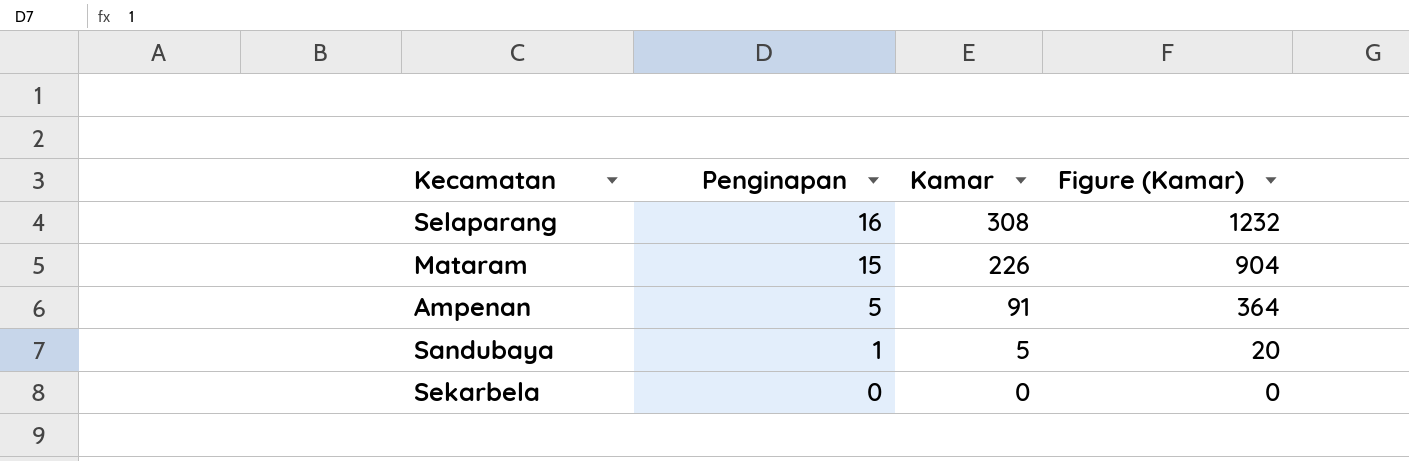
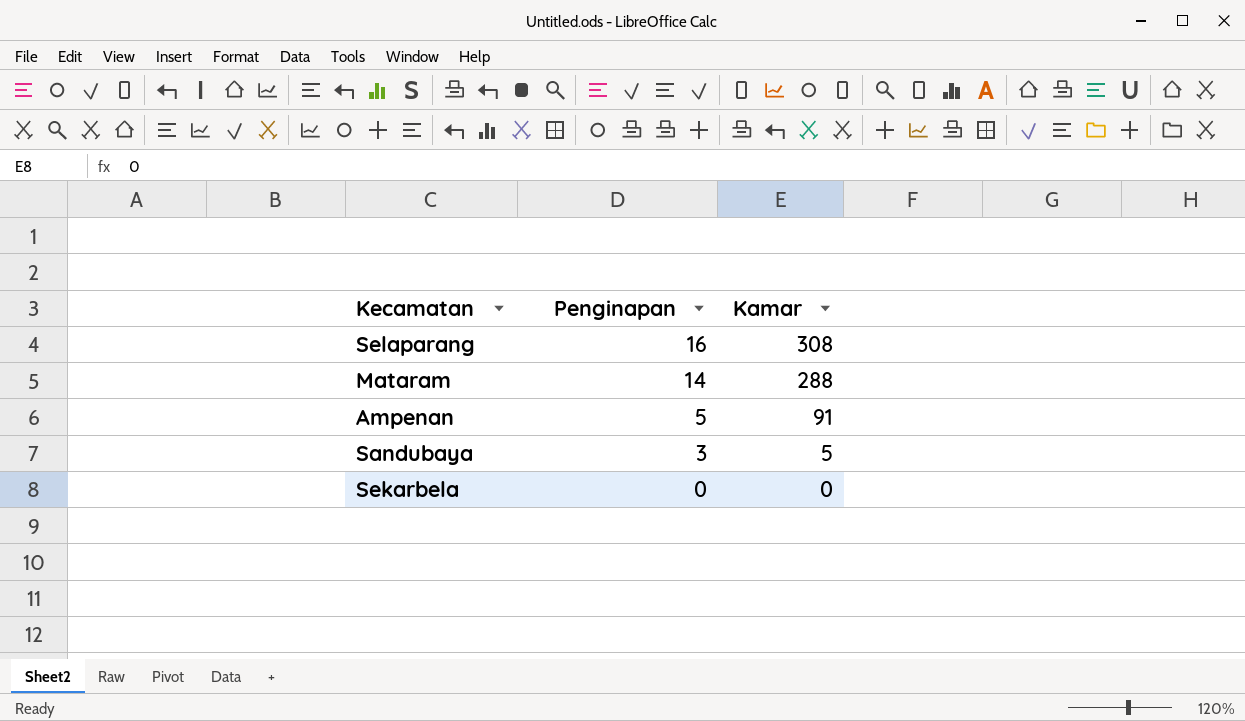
column Figure (Kamar) | formula: [Kamar] * 4 -> none
Mataram | Penginapan: 15 -> 14
Mataram | Kamar: 226 -> 288
Sandubaya | Penginapan: 1 -> 3

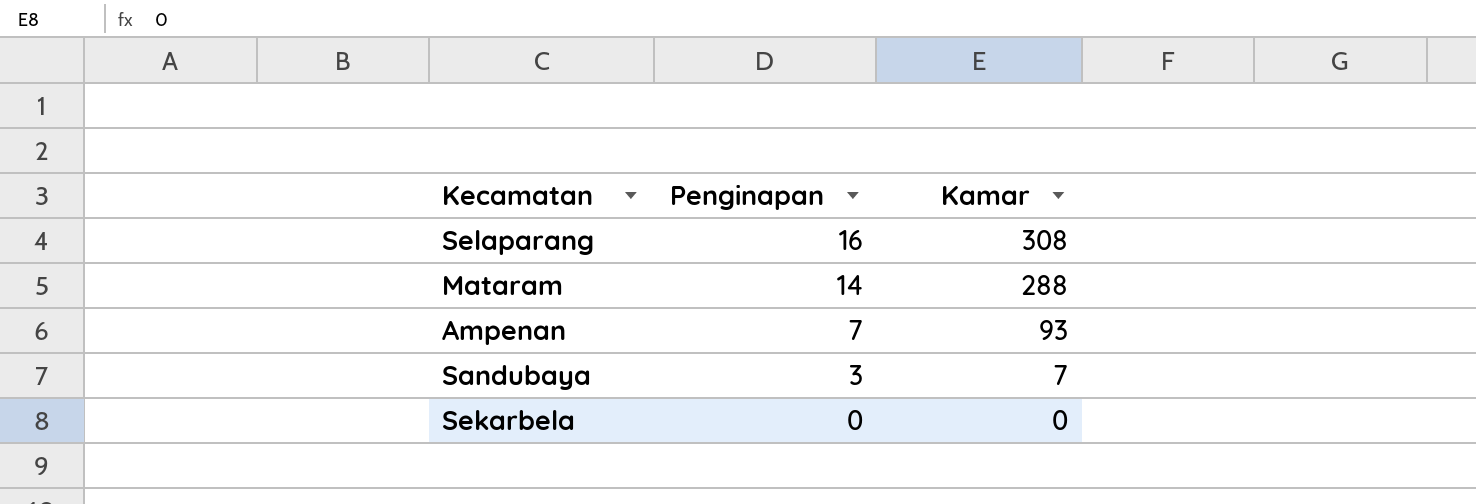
Ampenan | Penginapan: 5 -> 7
Ampenan | Kamar: 91 -> 93
Sandubaya | Kamar: 5 -> 7

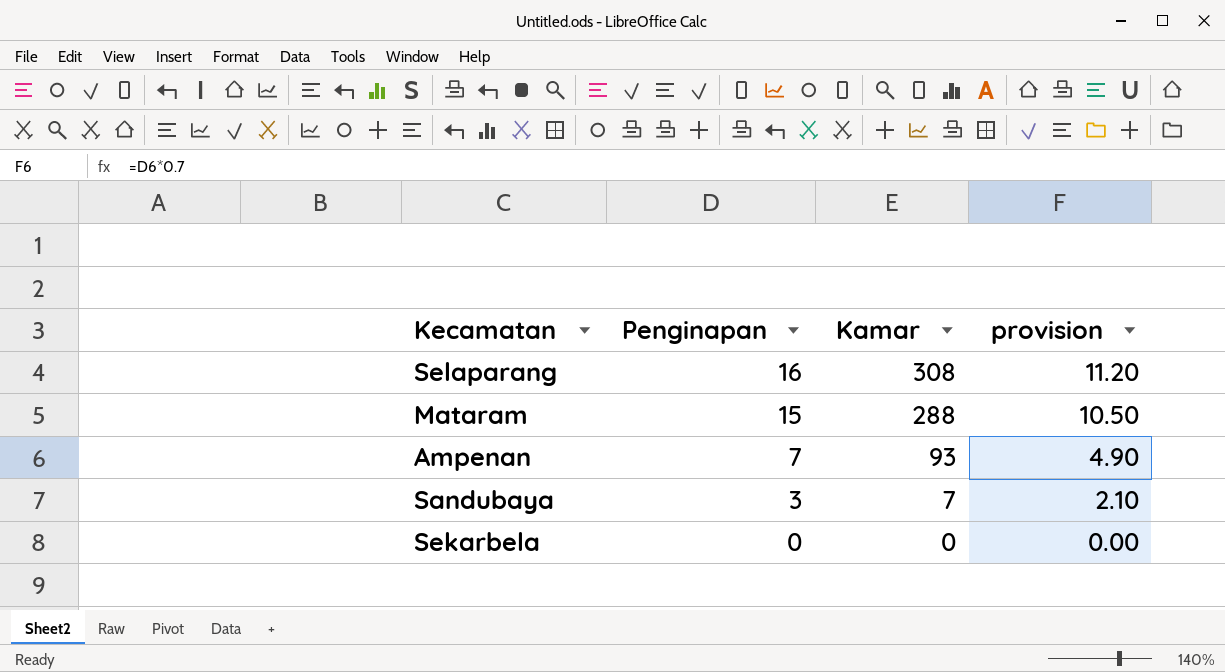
column provision | formula: none -> [Penginapan] * 0.7
Mataram | Penginapan: 14 -> 15

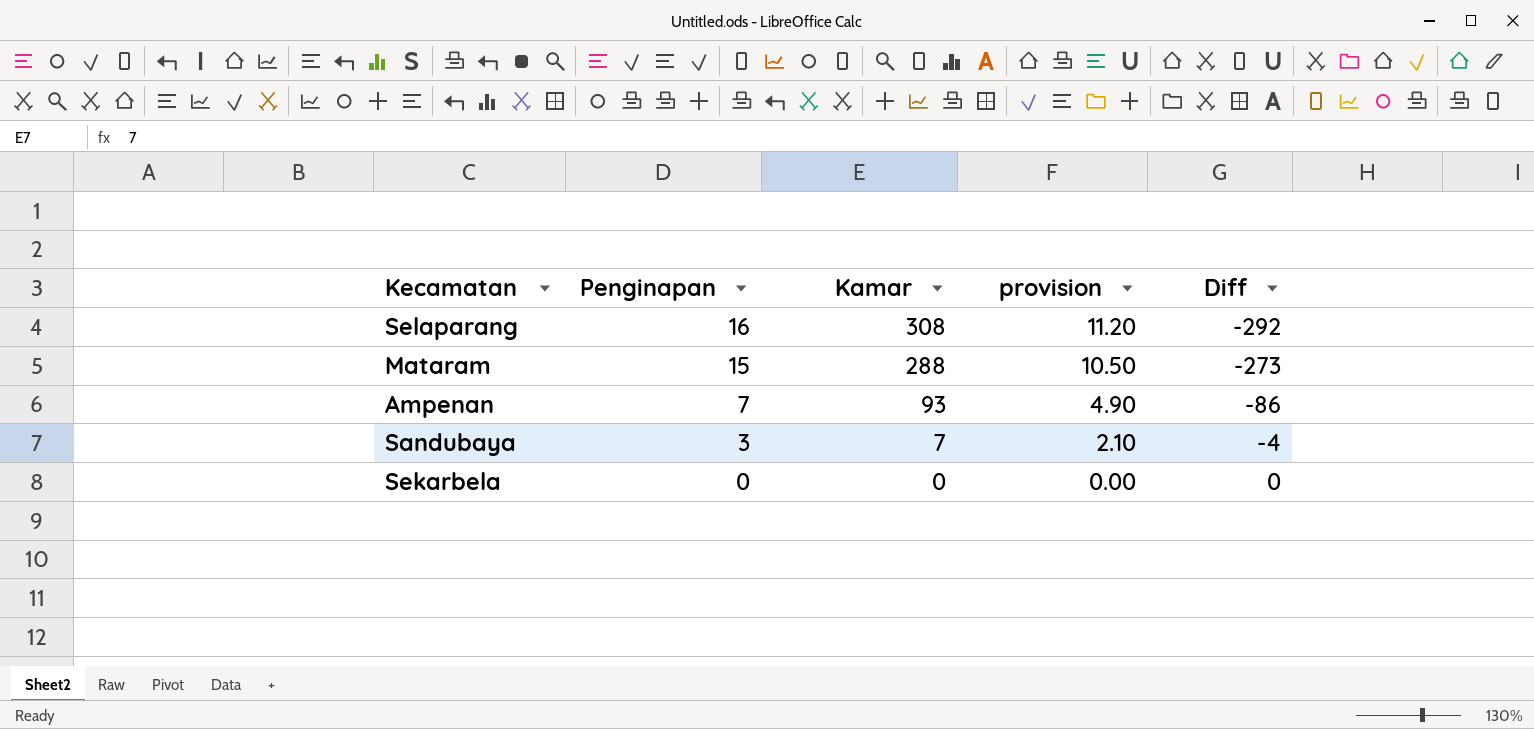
column Diff | formula: none -> [Penginapan] - [Kamar]

